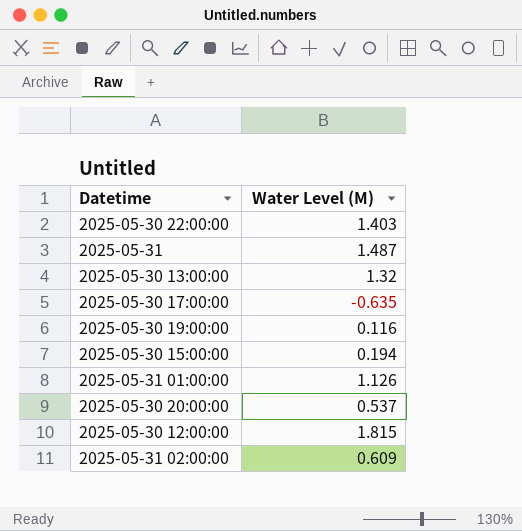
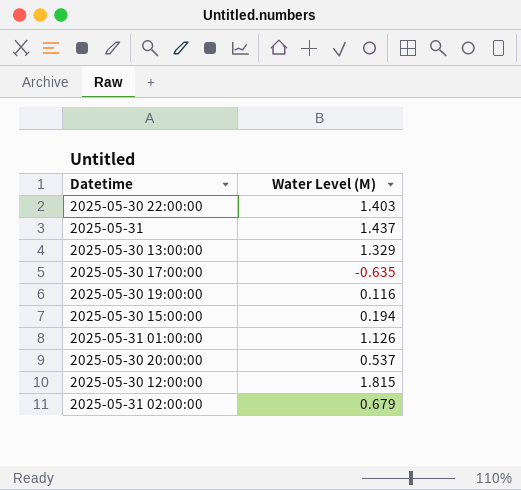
2025-05-31 | Water Level (M): 1.487 -> 1.437
2025-05-30 13:00:00 | Water Level (M): 1.32 -> 1.329
2025-05-31 02:00:00 | Water Level (M): 0.609 -> 0.679

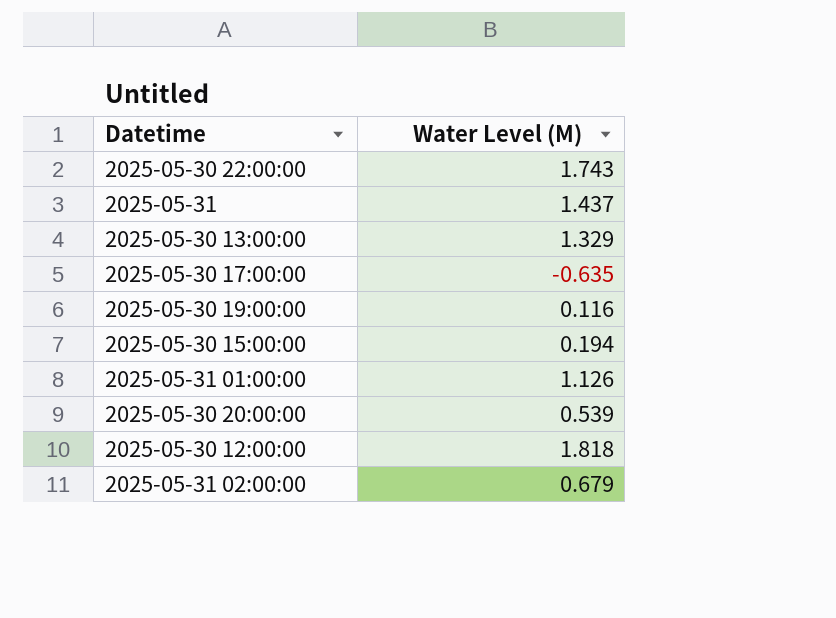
2025-05-30 22:00:00 | Water Level (M): 1.403 -> 1.743
2025-05-30 20:00:00 | Water Level (M): 0.537 -> 0.539
2025-05-30 12:00:00 | Water Level (M): 1.815 -> 1.818

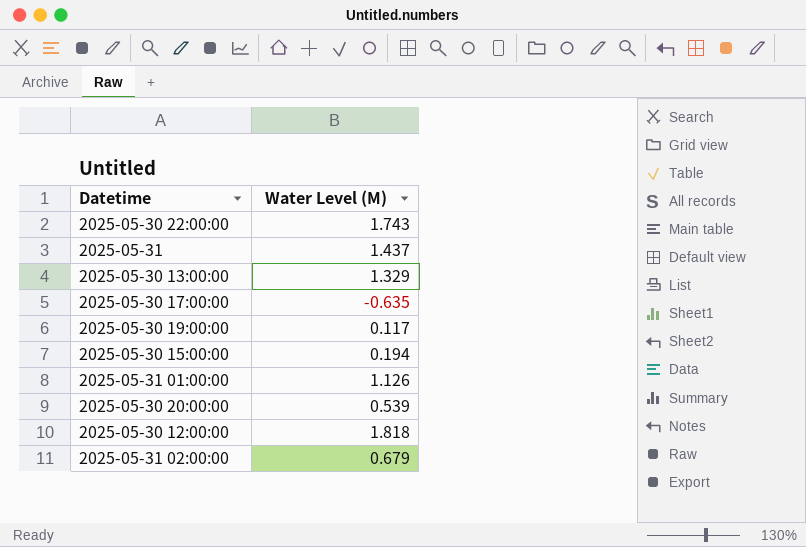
2025-05-30 19:00:00 | Water Level (M): 0.116 -> 0.117

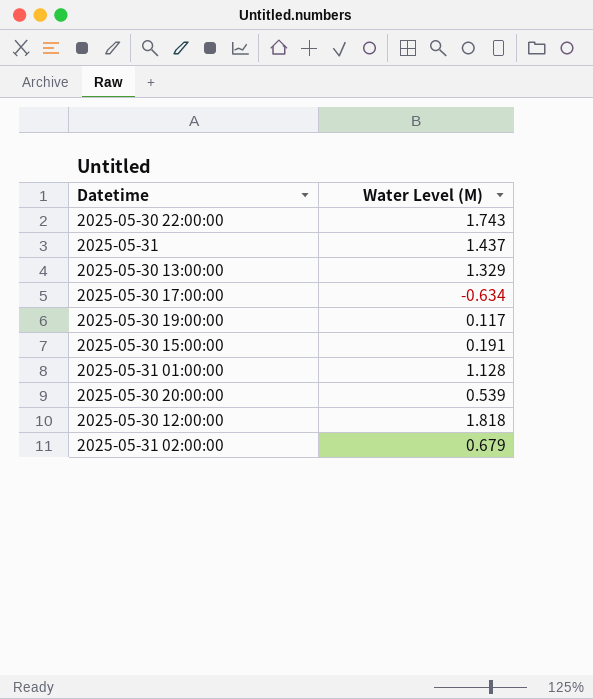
2025-05-30 17:00:00 | Water Level (M): -0.635 -> -0.634
2025-05-30 15:00:00 | Water Level (M): 0.194 -> 0.191
2025-05-31 01:00:00 | Water Level (M): 1.126 -> 1.128

